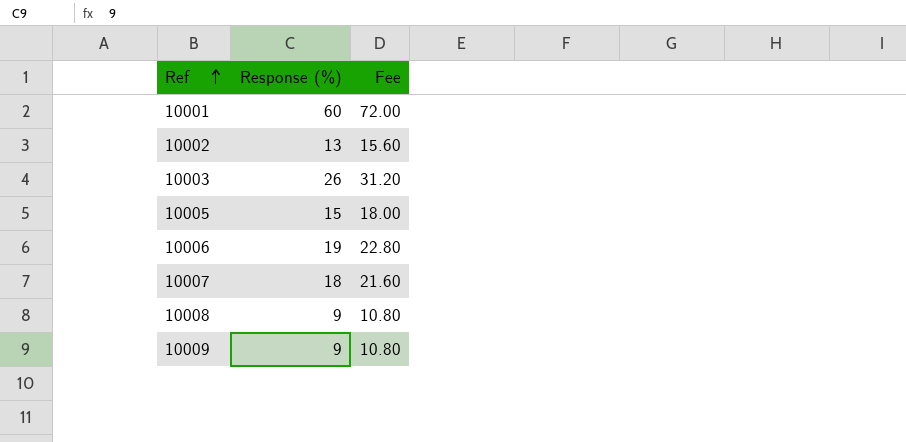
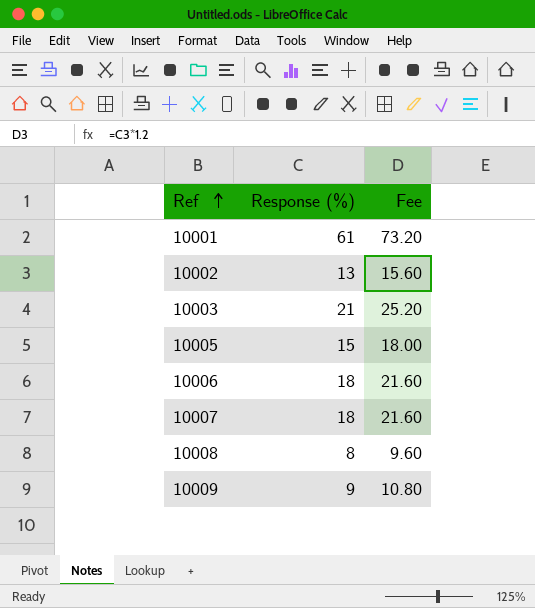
10001 | Response (%): 60 -> 61
10001 | Fee: 72.00 -> 73.20
10003 | Response (%): 26 -> 21
10003 | Fee: 31.20 -> 25.20
10006 | Response (%): 19 -> 18
10006 | Fee: 22.80 -> 21.60
10008 | Response (%): 9 -> 8
10008 | Fee: 10.80 -> 9.60

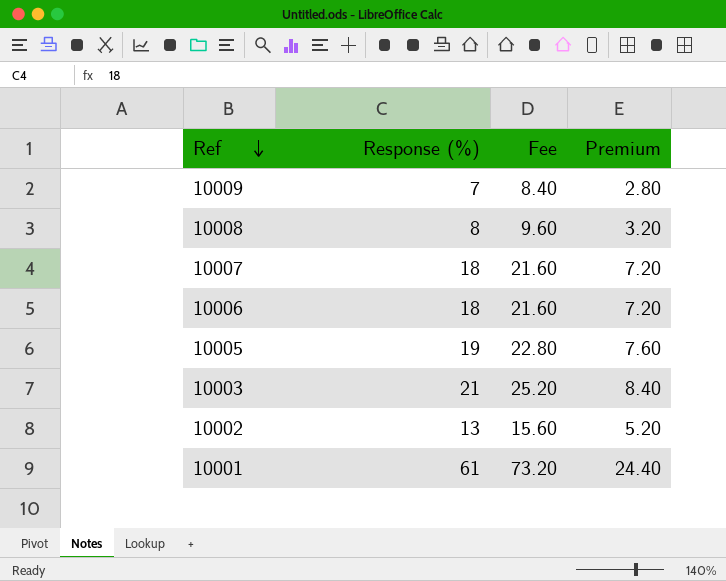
row order: Ref ascending -> Ref descending
column Premium | formula: none -> [Response (%)] * 0.4
10009 | Response (%): 9 -> 7
10009 | Fee: 10.80 -> 8.40
10005 | Response (%): 15 -> 19
10005 | Fee: 18.00 -> 22.80

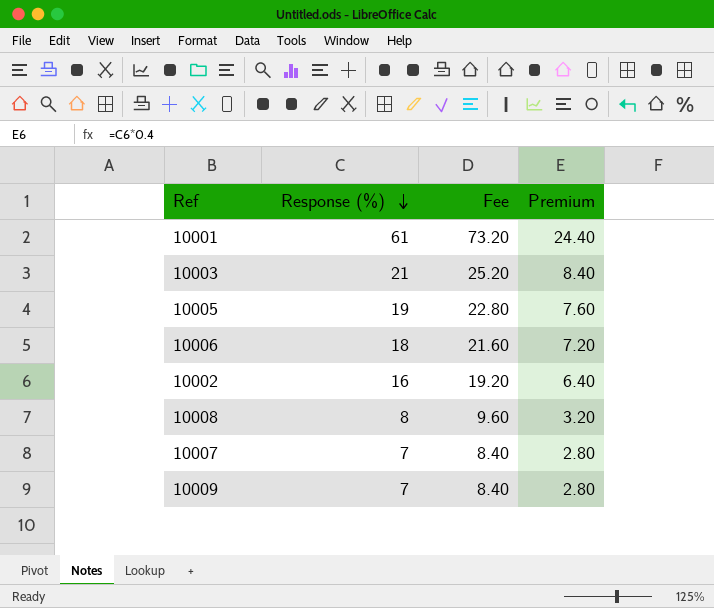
row order: Ref descending -> Response (%) descending
10002 | Response (%): 13 -> 16
10002 | Fee: 15.60 -> 19.20
10002 | Premium: 5.20 -> 6.40
10007 | Response (%): 18 -> 7
10007 | Fee: 21.60 -> 8.40
10007 | Premium: 7.20 -> 2.80

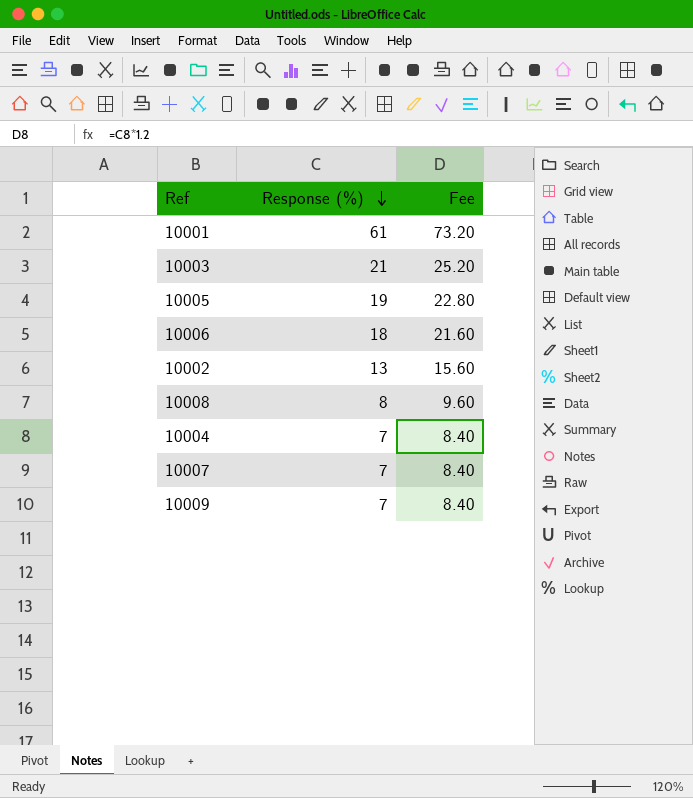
column Premium | formula: [Response (%)] * 0.4 -> none
10002 | Response (%): 16 -> 13
10002 | Fee: 19.20 -> 15.60
row 10004: none -> 7 | 8.40

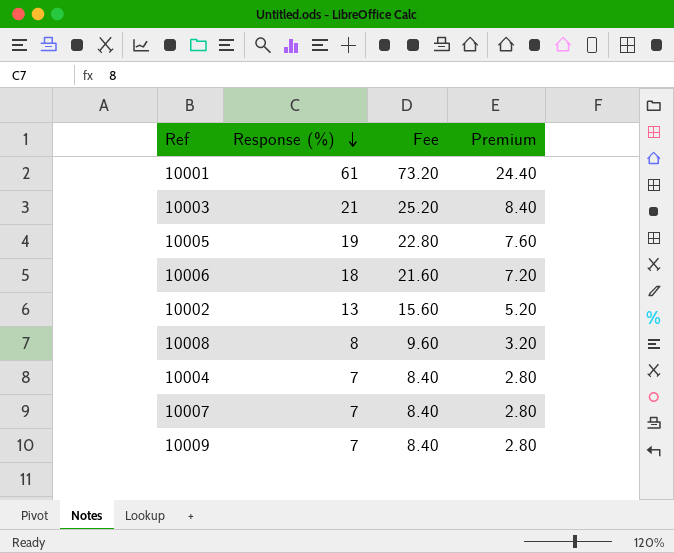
column Premium | formula: none -> [Response (%)] * 0.4

